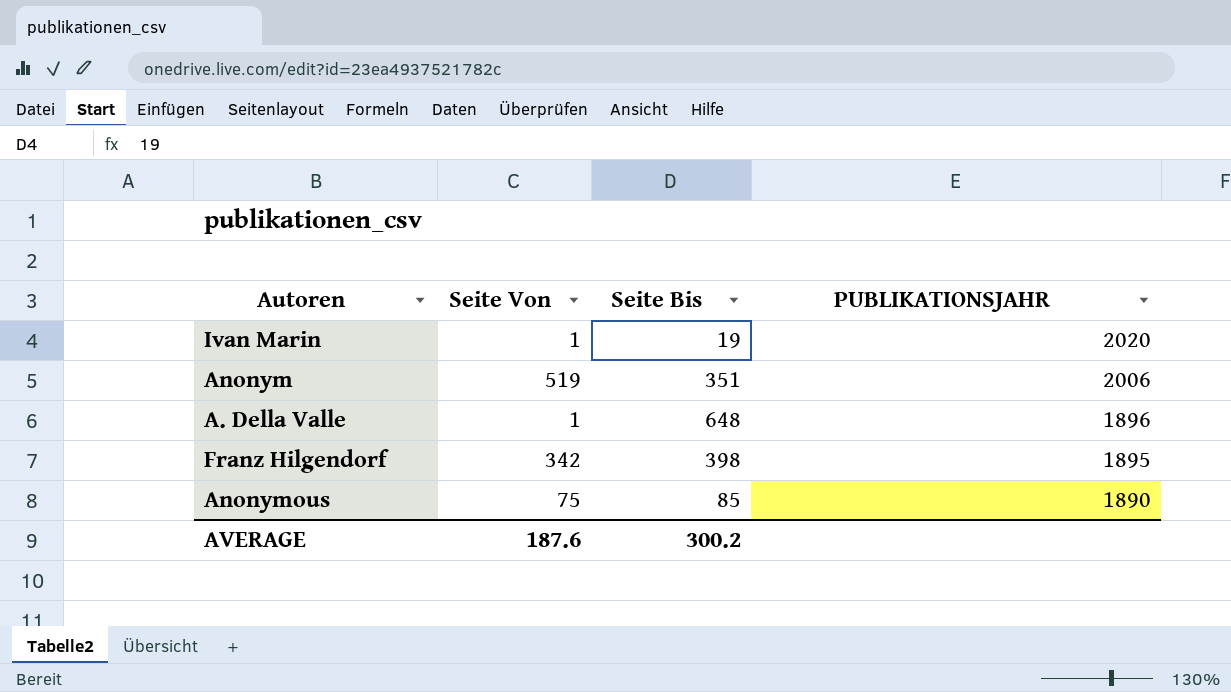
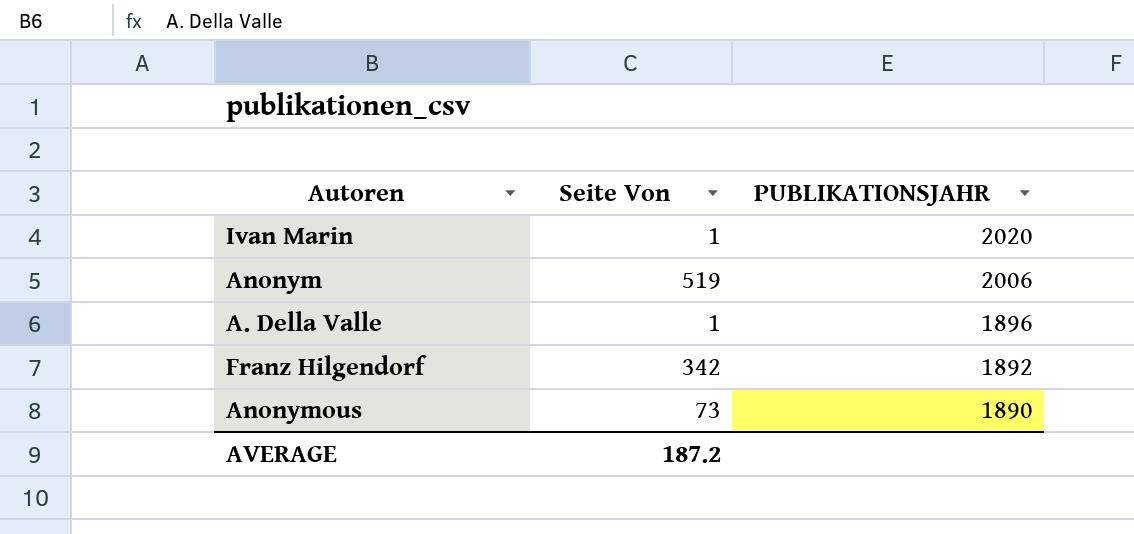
column Seite Bis | position: 3 -> none
Franz Hilgendorf | PUBLIKATIONSJAHR: 1895 -> 1892
Anonymous | Seite Von: 75 -> 73
AVERAGE | Seite Von: 187.6 -> 187.2

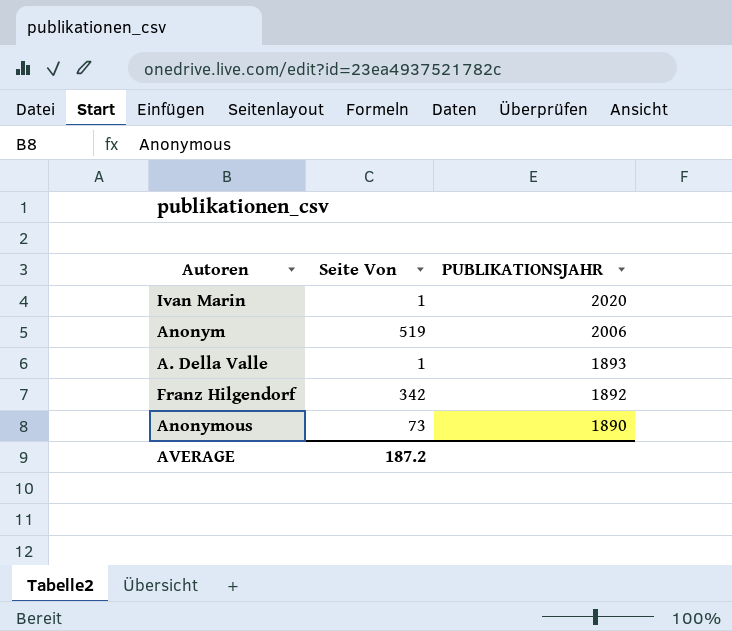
A. Della Valle | PUBLIKATIONSJAHR: 1896 -> 1893

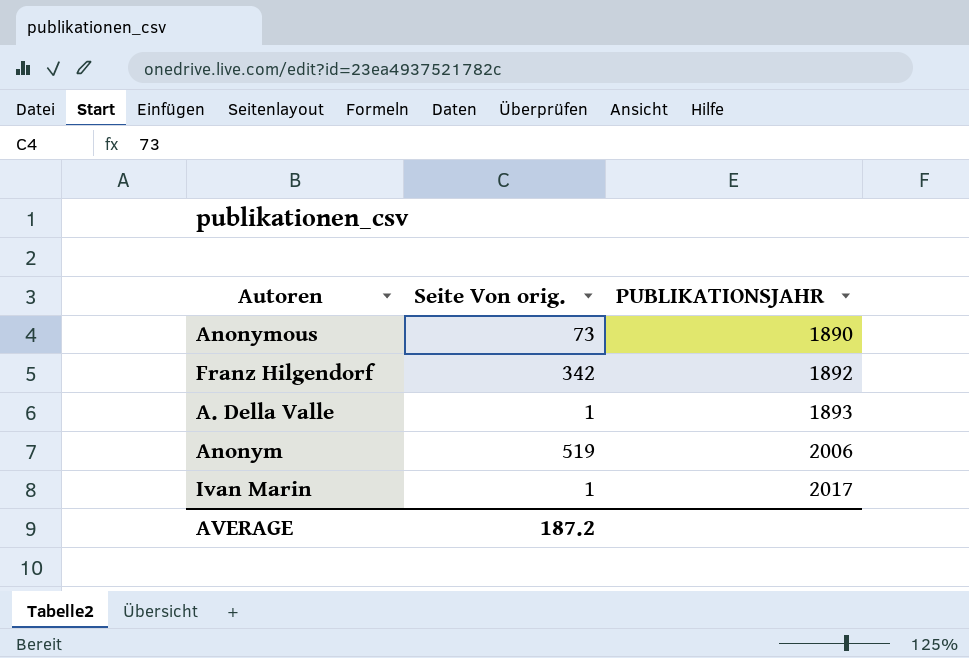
row order: PUBLIKATIONSJAHR descending -> PUBLIKATIONSJAHR ascending
column name: Seite Von -> Seite Von orig.
Ivan Marin | PUBLIKATIONSJAHR: 2020 -> 2017

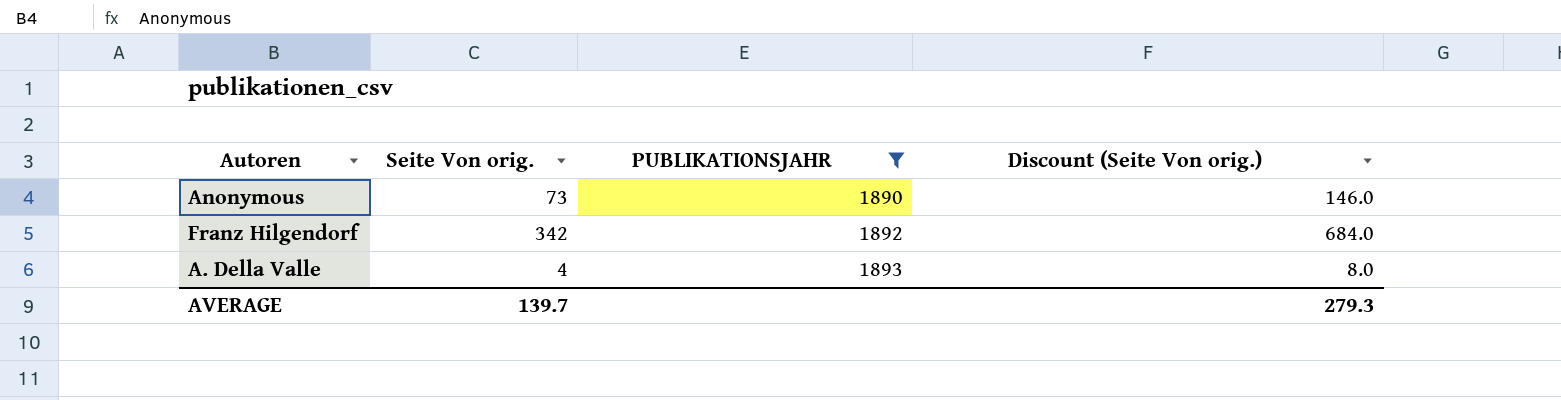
filter: none -> PUBLIKATIONSJAHR <= 1893
column Discount (Seite Von orig.) | formula: none -> [Seite Von orig.] * 2
A. Della Valle | Seite Von orig.: 1 -> 4
AVERAGE | Seite Von orig.: 187.2 -> 139.7

